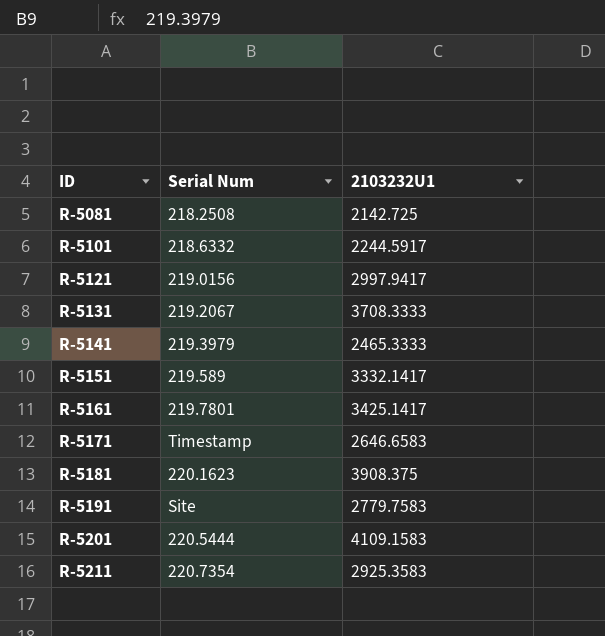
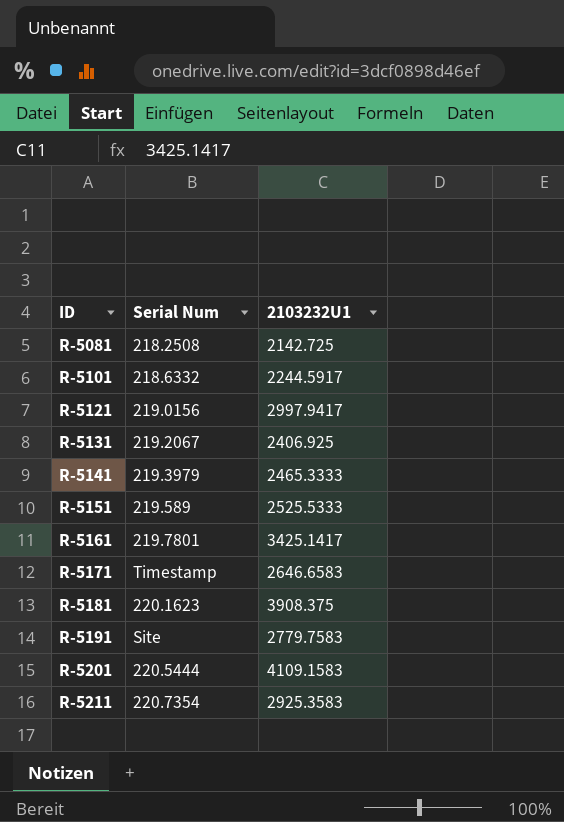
R-5131 | 2103232U1: 3708.3333 -> 2406.925
R-5151 | 2103232U1: 3332.1417 -> 2525.5333

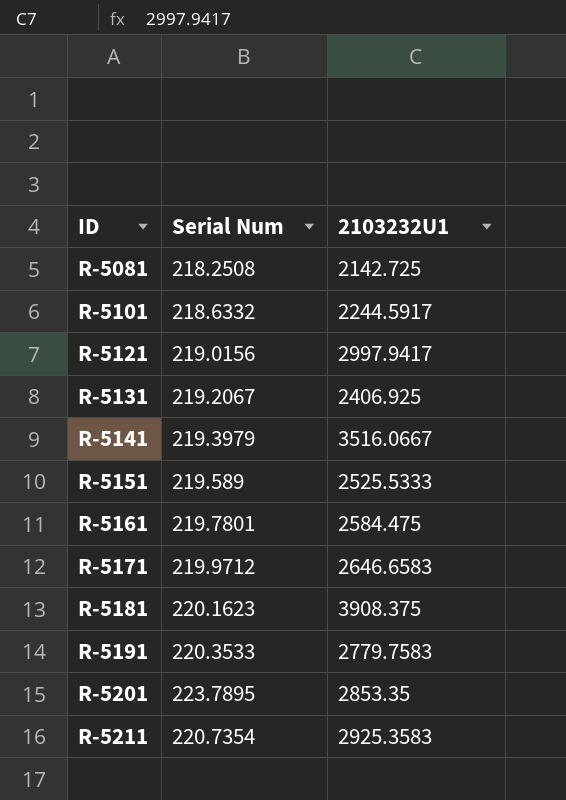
R-5141 | 2103232U1: 2465.3333 -> 3516.0667
R-5161 | 2103232U1: 3425.1417 -> 2584.475
R-5171 | Serial Num: Timestamp -> 219.9712
R-5191 | Serial Num: Site -> 220.3533
R-5201 | Serial Num: 220.5444 -> 223.7895
R-5201 | 2103232U1: 4109.1583 -> 2853.35

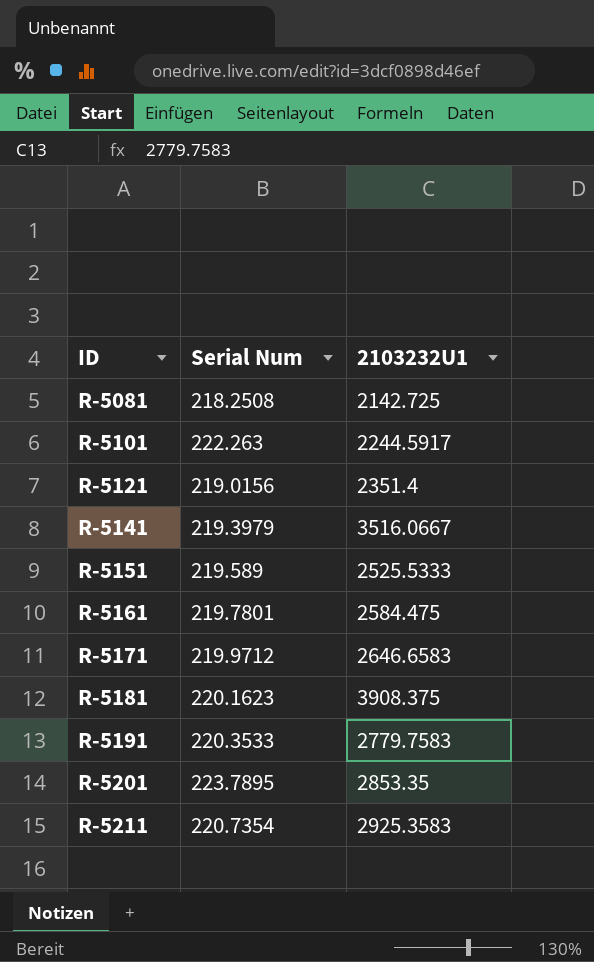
row R-5131: 219.2067 | 2406.925 -> none
R-5101 | Serial Num: 218.6332 -> 222.263
R-5121 | 2103232U1: 2997.9417 -> 2351.4

